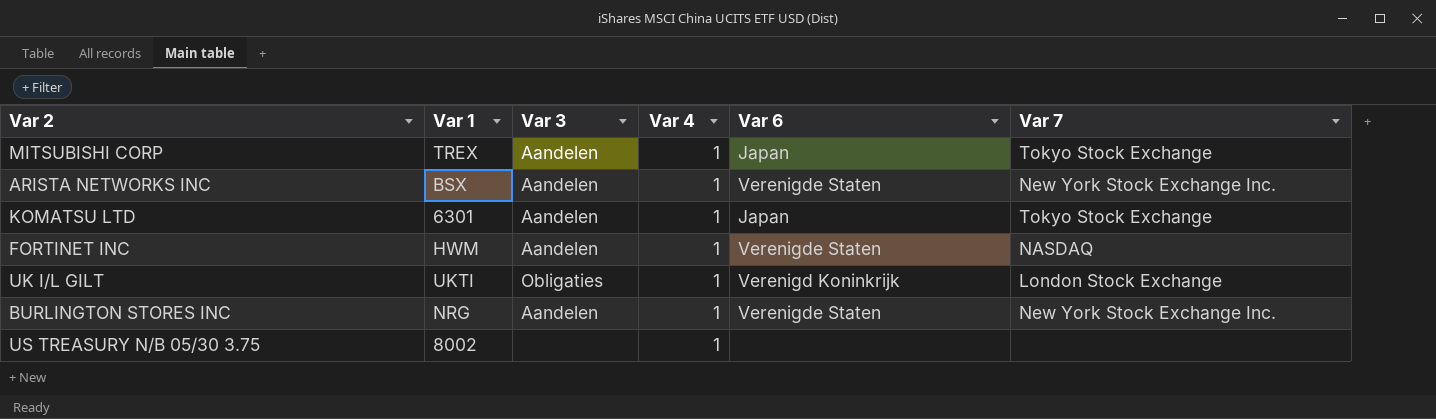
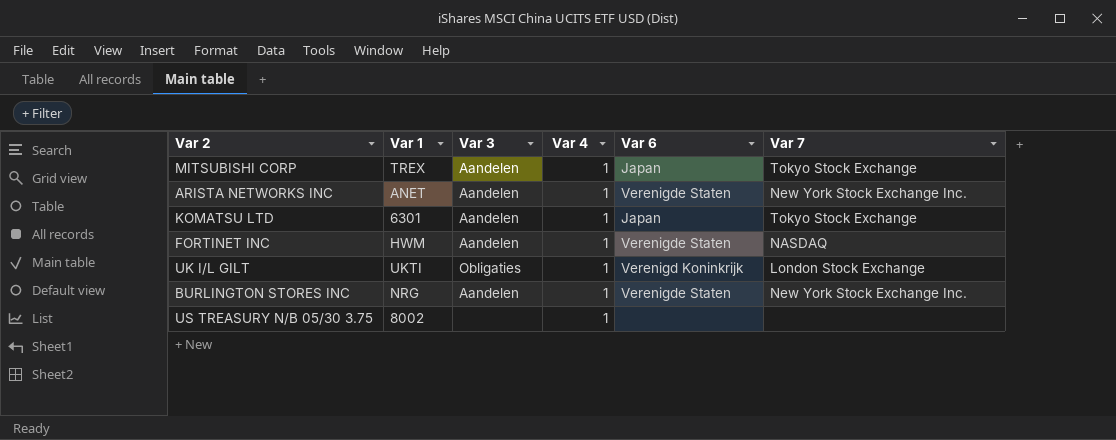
ARISTA NETWORKS INC | Var 1: BSX -> ANET

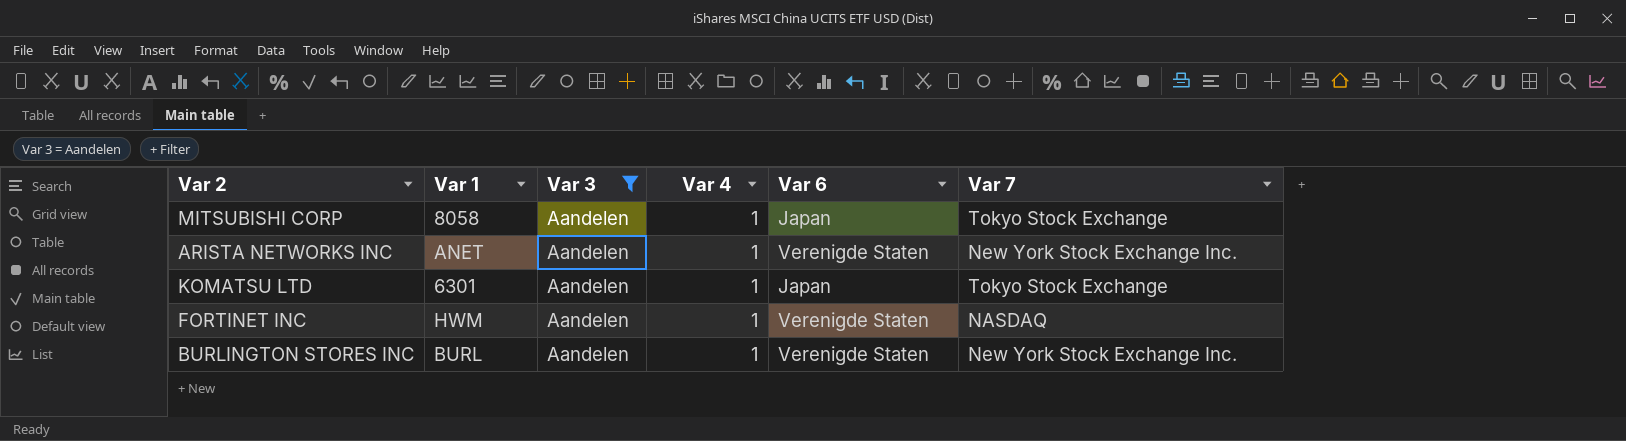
filter: none -> Var 3 = Aandelen
MITSUBISHI CORP | Var 1: TREX -> 8058
BURLINGTON STORES INC | Var 1: NRG -> BURL

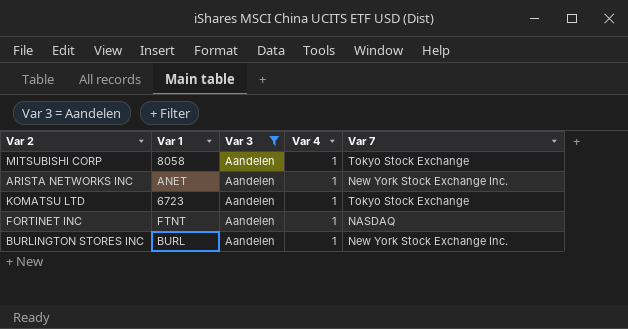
column Var 6 | position: 5 -> none
KOMATSU LTD | Var 1: 6301 -> 6723
FORTINET INC | Var 1: HWM -> FTNT

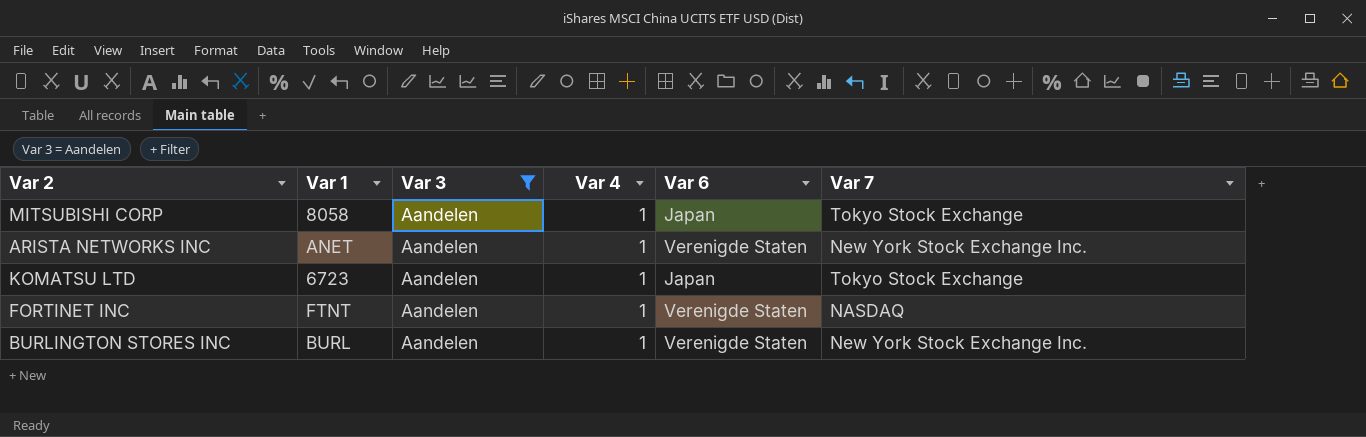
column Var 6 | position: none -> 5

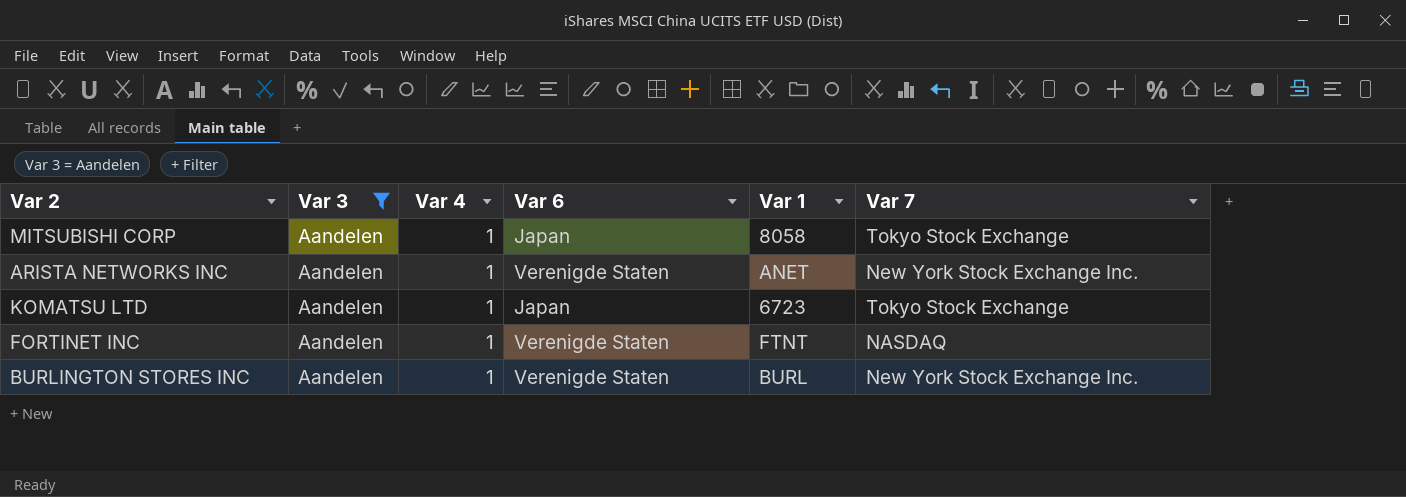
column Var 1 | position: 2 -> 5

